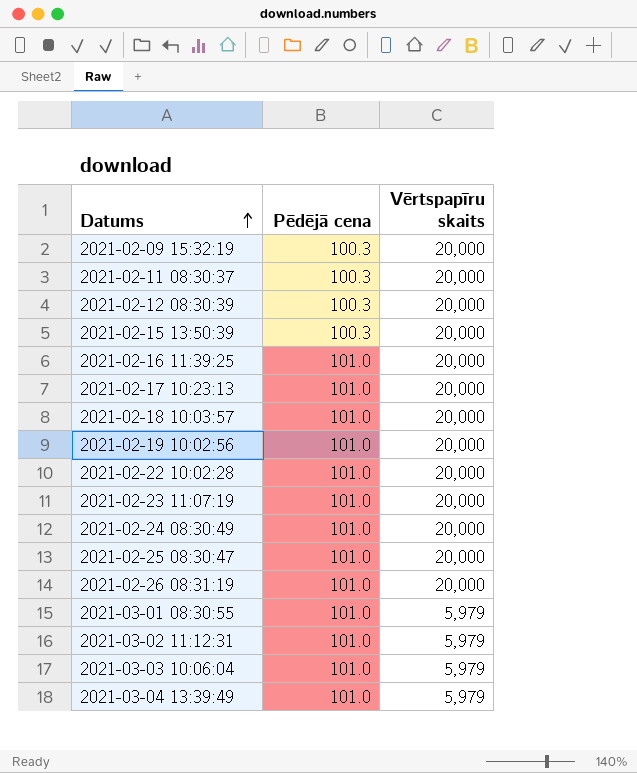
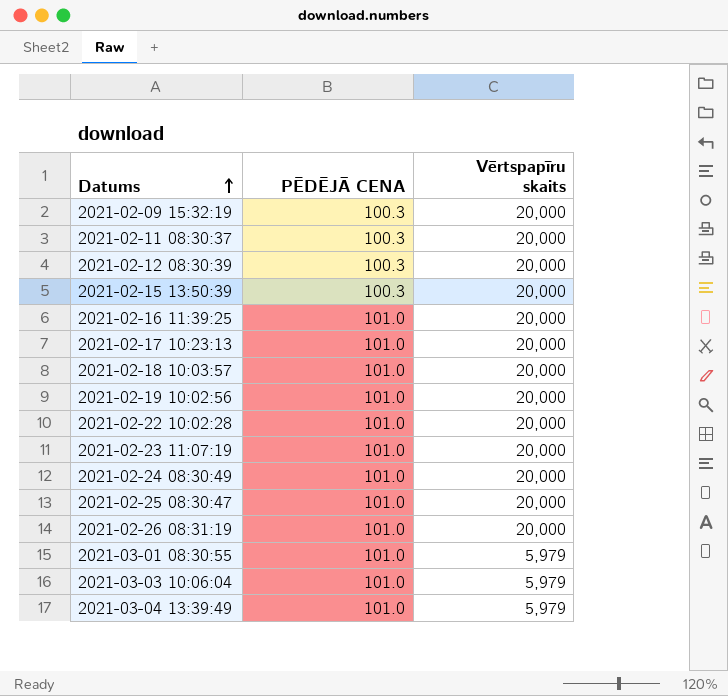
column name: Pēdējā cena -> PĒDĒJĀ CENA
row 2021-03-02 11:12:31: 101.0 | 5,979 -> none

